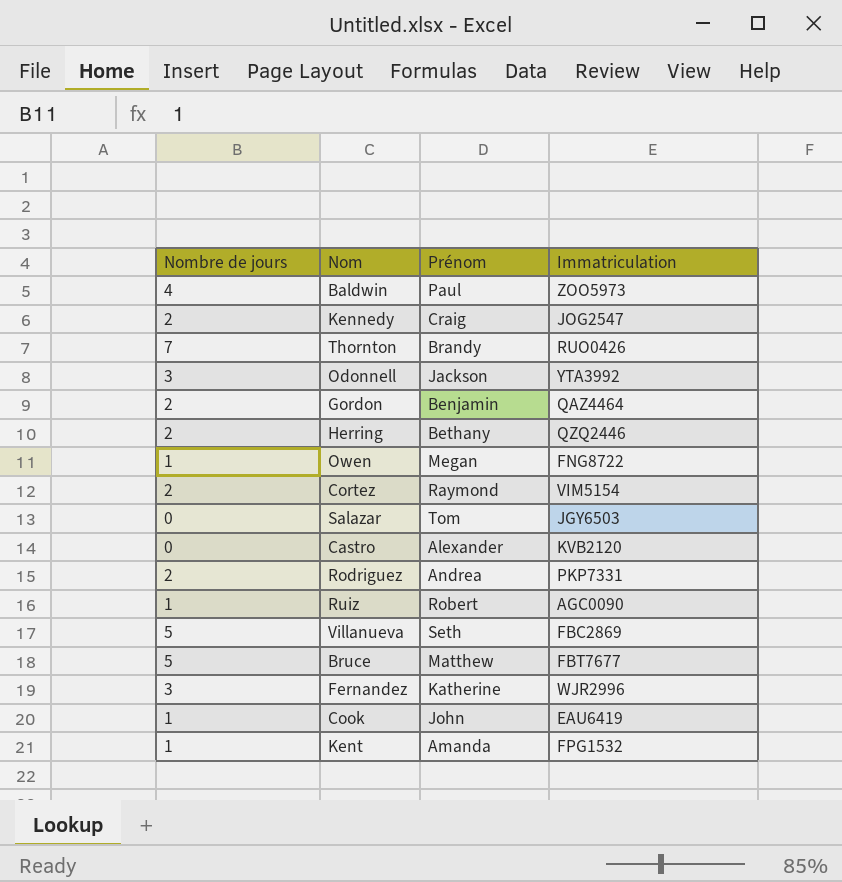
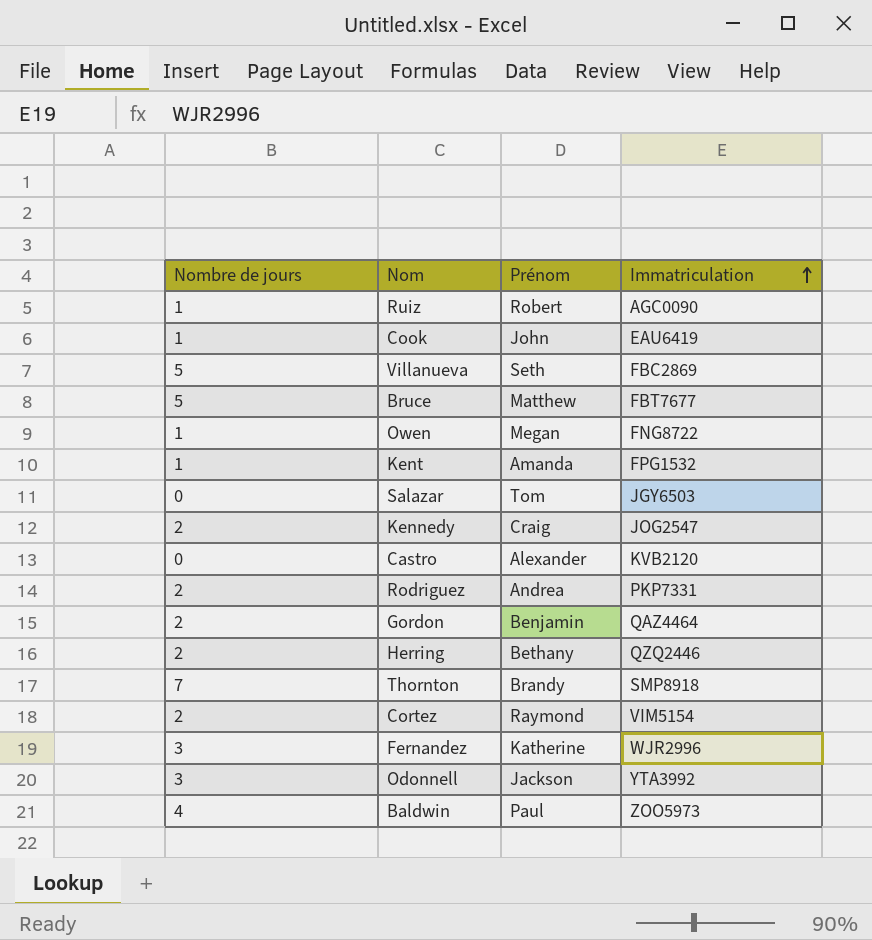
row order: none -> Immatriculation ascending
Thornton | Immatriculation: RUO0426 -> SMP8918

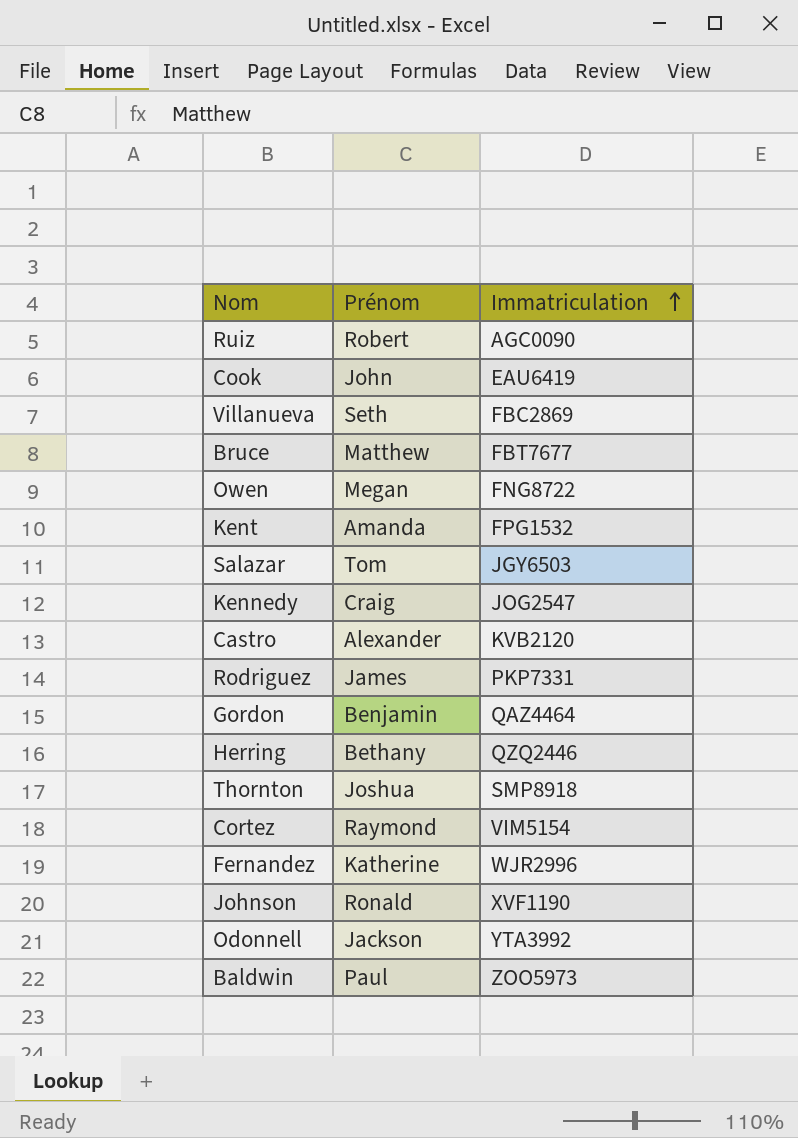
column Nombre de jours | position: 1 -> none
Rodriguez | Prénom: Andrea -> James
Thornton | Prénom: Brandy -> Joshua
row Johnson: none -> Ronald | XVF1190

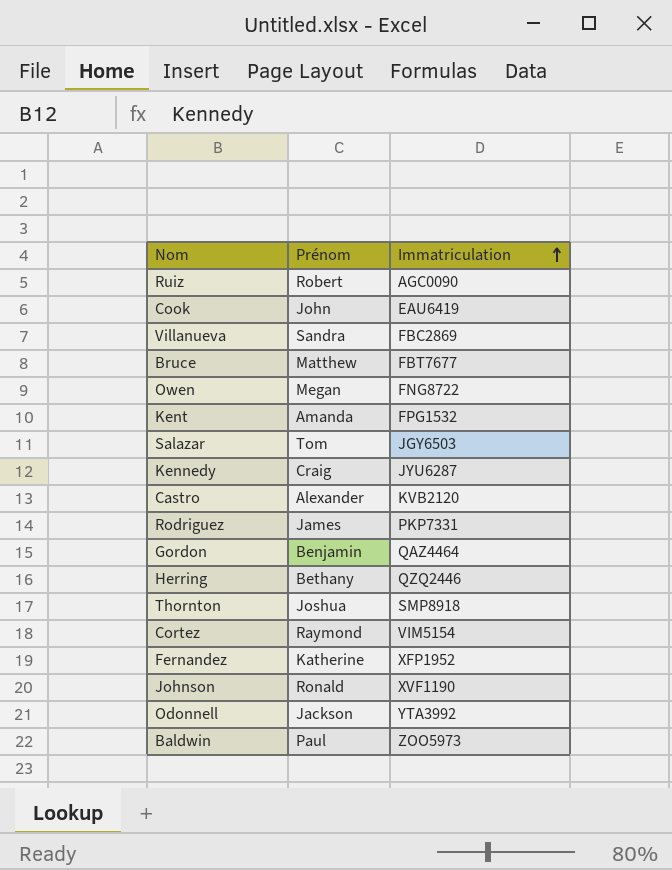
Villanueva | Prénom: Seth -> Sandra
Kennedy | Immatriculation: JOG2547 -> JYU6287
Fernandez | Immatriculation: WJR2996 -> XFP1952

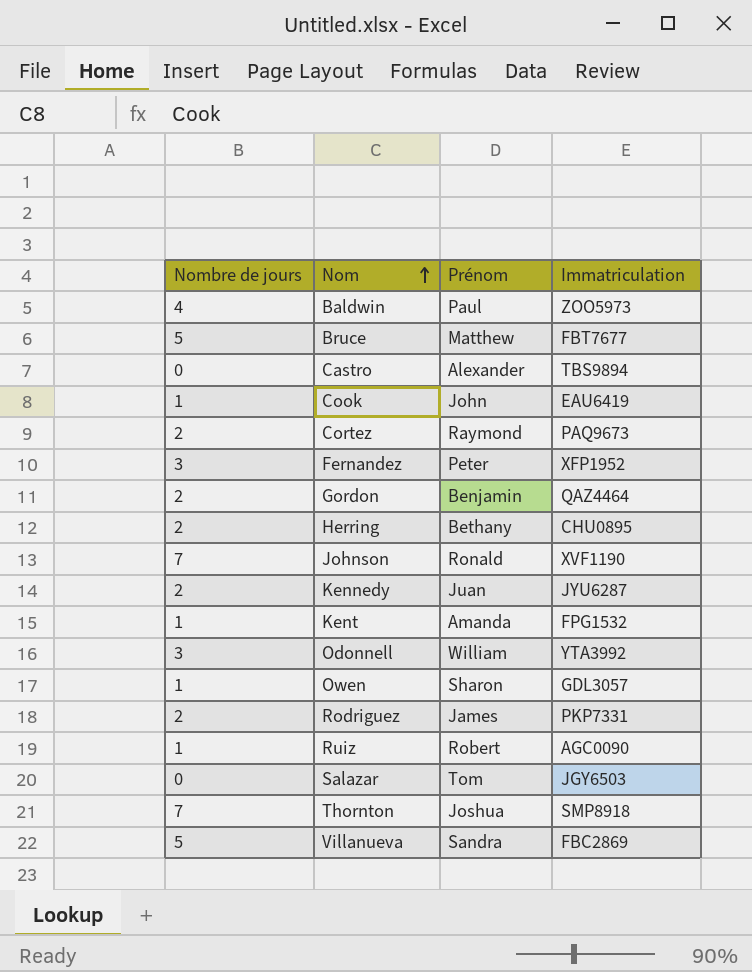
row order: Immatriculation ascending -> Nom ascending
column Nombre de jours | position: none -> 1
Castro | Immatriculation: KVB2120 -> TBS9894
Cortez | Immatriculation: VIM5154 -> PAQ9673
Fernandez | Prénom: Katherine -> Peter
Herring | Immatriculation: QZQ2446 -> CHU0895
Kennedy | Prénom: Craig -> Juan
Odonnell | Prénom: Jackson -> William
Owen | Prénom: Megan -> Sharon
Owen | Immatriculation: FNG8722 -> GDL3057

